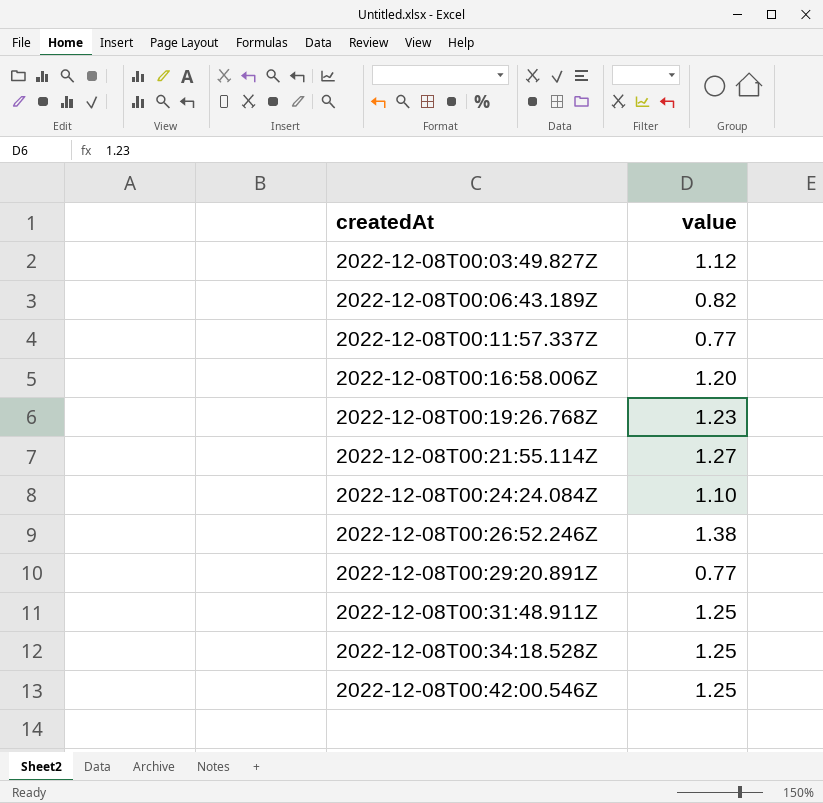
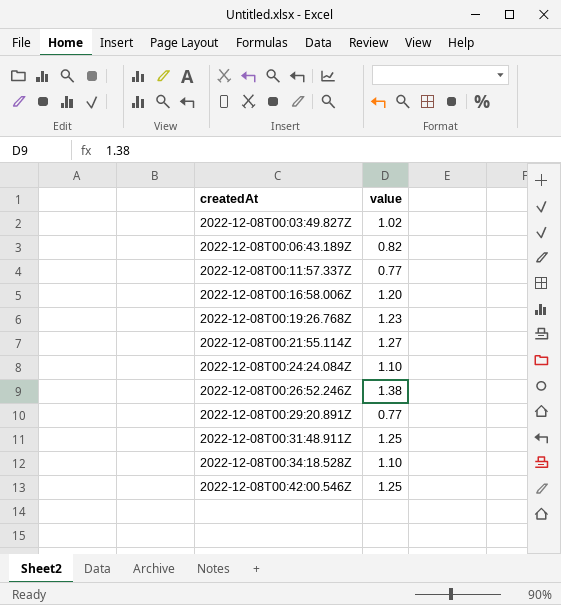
2022-12-08T00:03:49.827Z | value: 1.12 -> 1.02
2022-12-08T00:34:18.528Z | value: 1.25 -> 1.10

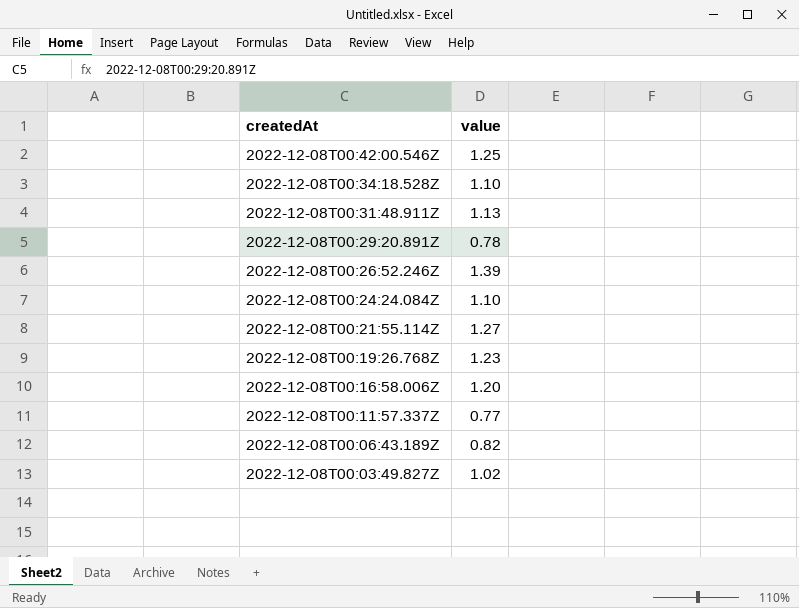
row order: createdAt ascending -> createdAt descending
2022-12-08T00:31:48.911Z | value: 1.25 -> 1.13
2022-12-08T00:29:20.891Z | value: 0.77 -> 0.78
2022-12-08T00:26:52.246Z | value: 1.38 -> 1.39

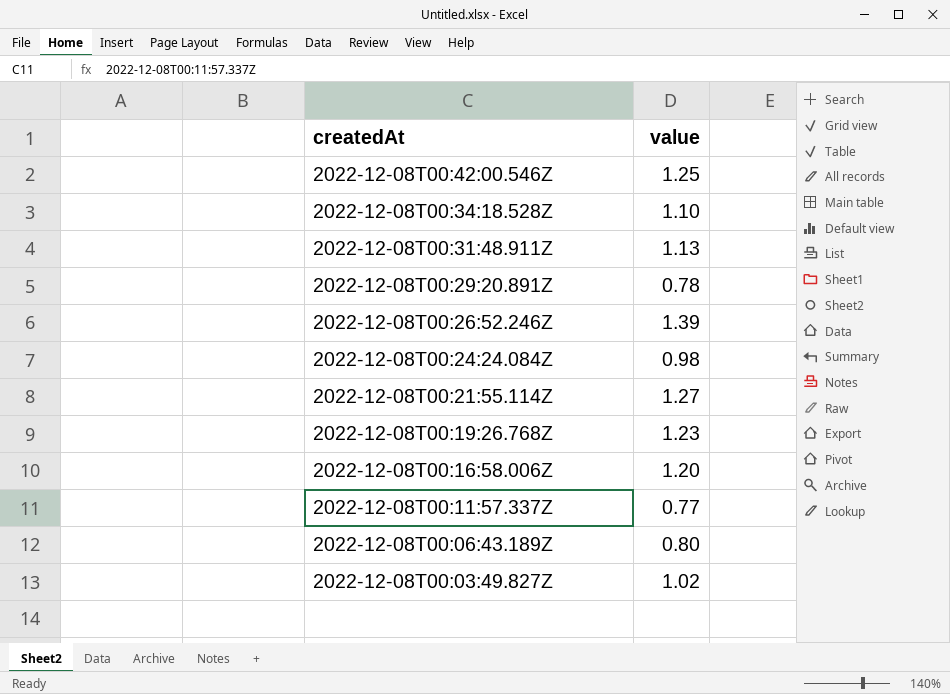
2022-12-08T00:24:24.084Z | value: 1.10 -> 0.98
2022-12-08T00:06:43.189Z | value: 0.82 -> 0.80

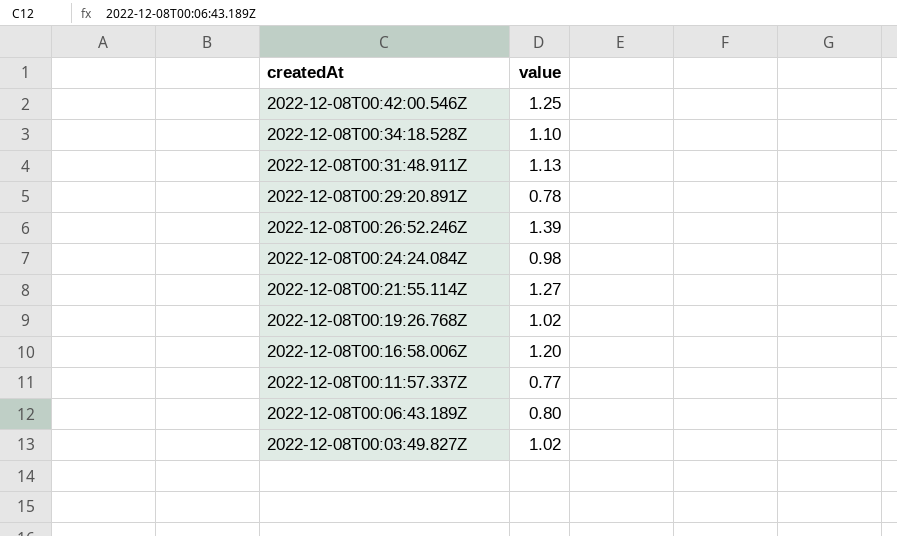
2022-12-08T00:19:26.768Z | value: 1.23 -> 1.02

